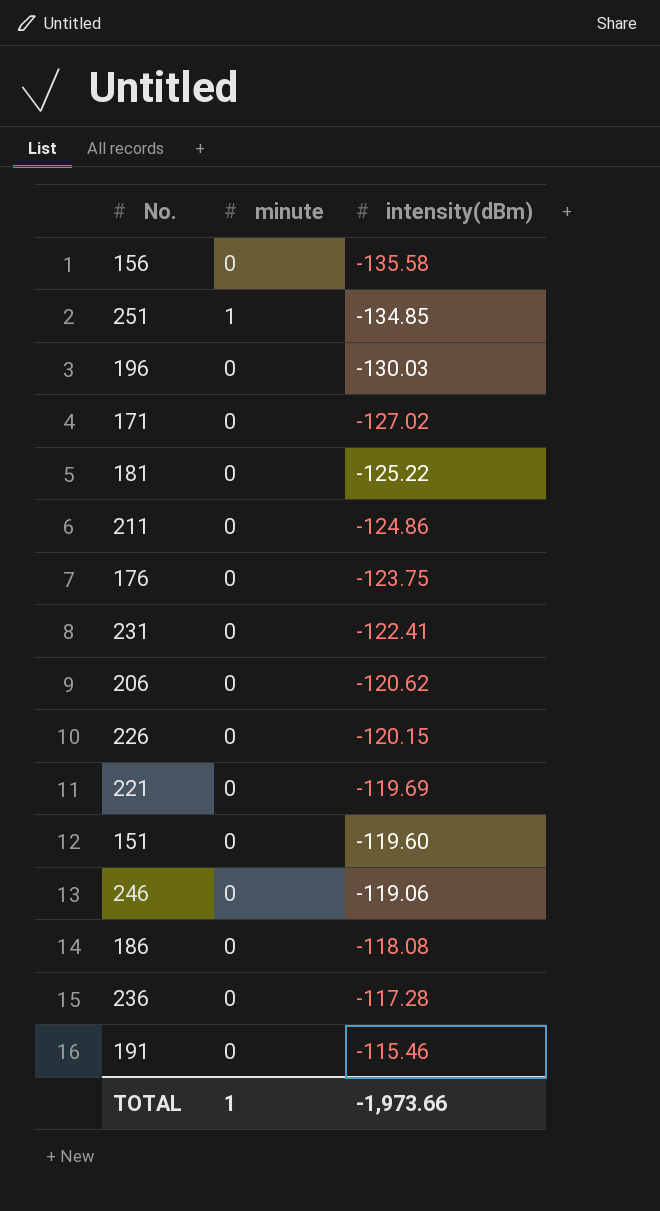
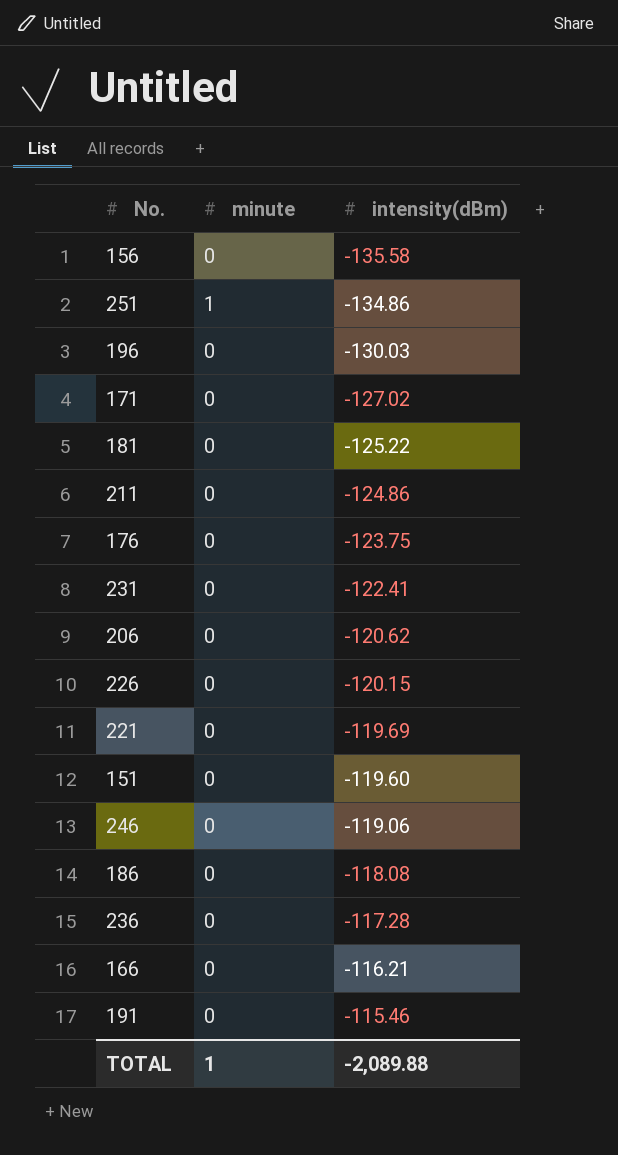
251 | intensity(dBm): -134.85 -> -134.86
row 166: none -> 0 | -116.21
TOTAL | intensity(dBm): -1,973.66 -> -2,089.88

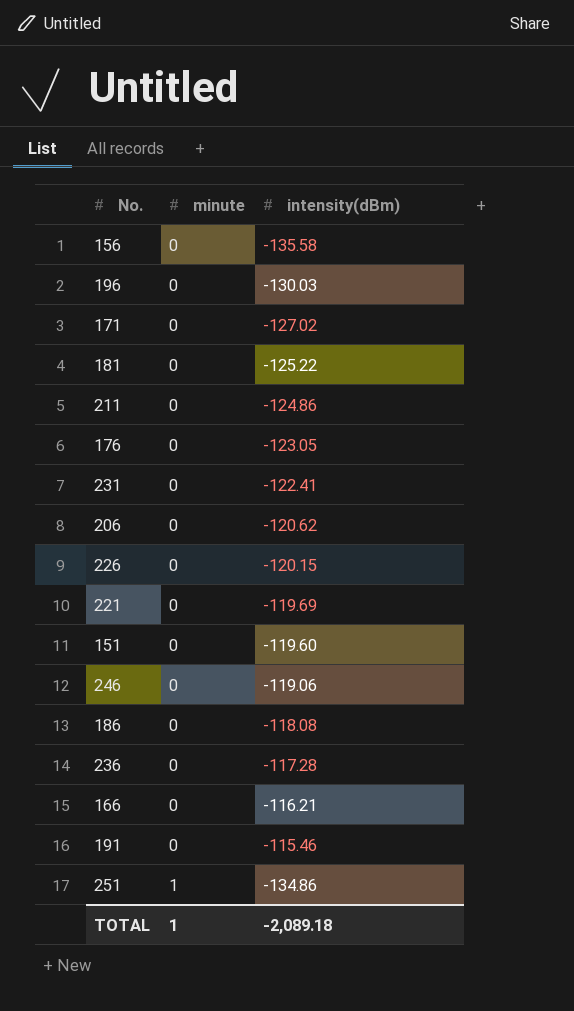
row order: intensity(dBm) ascending -> minute ascending
176 | intensity(dBm): -123.75 -> -123.05
TOTAL | intensity(dBm): -2,089.88 -> -2,089.18

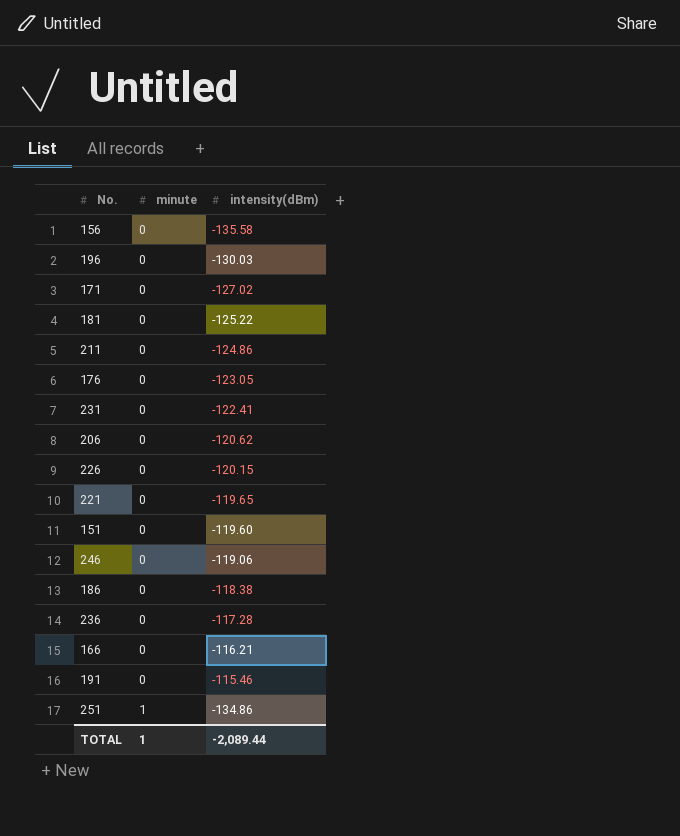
221 | intensity(dBm): -119.69 -> -119.65
186 | intensity(dBm): -118.08 -> -118.38
TOTAL | intensity(dBm): -2,089.18 -> -2,089.44

